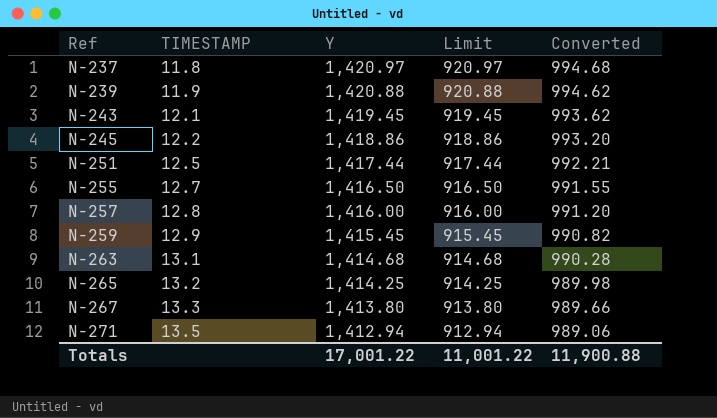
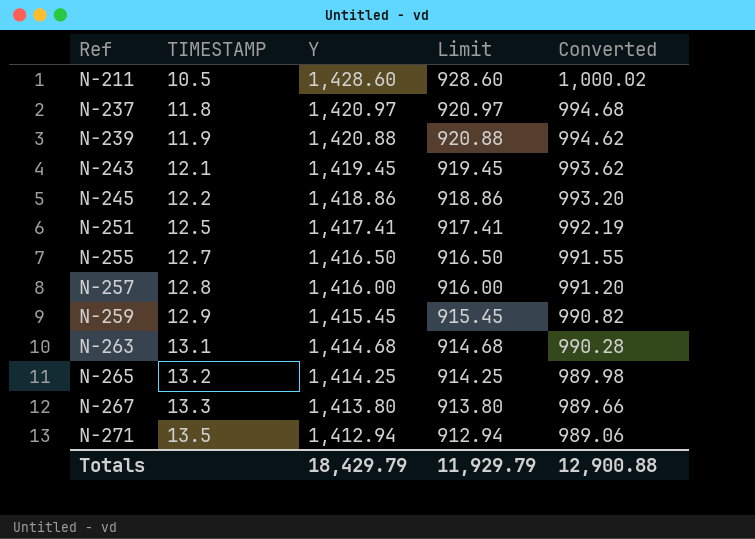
row N-211: none -> 10.5 | 1,428.60 | 928.60 | 1,000.02
N-251 | Y: 1,417.44 -> 1,417.41
N-251 | Limit: 917.44 -> 917.41
N-251 | Converted: 992.21 -> 992.19
Totals | Y: 17,001.22 -> 18,429.79
Totals | Limit: 11,001.22 -> 11,929.79
Totals | Converted: 11,900.88 -> 12,900.88

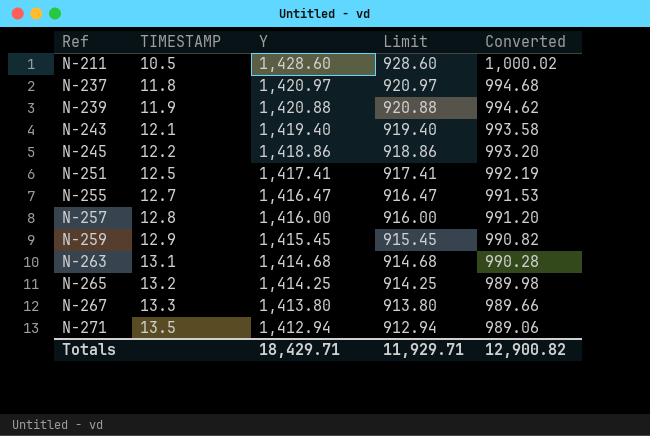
N-243 | Y: 1,419.45 -> 1,419.40
N-243 | Limit: 919.45 -> 919.40
N-243 | Converted: 993.62 -> 993.58
N-255 | Y: 1,416.50 -> 1,416.47
N-255 | Limit: 916.50 -> 916.47
N-255 | Converted: 991.55 -> 991.53
Totals | Y: 18,429.79 -> 18,429.71
Totals | Limit: 11,929.79 -> 11,929.71
Totals | Converted: 12,900.88 -> 12,900.82

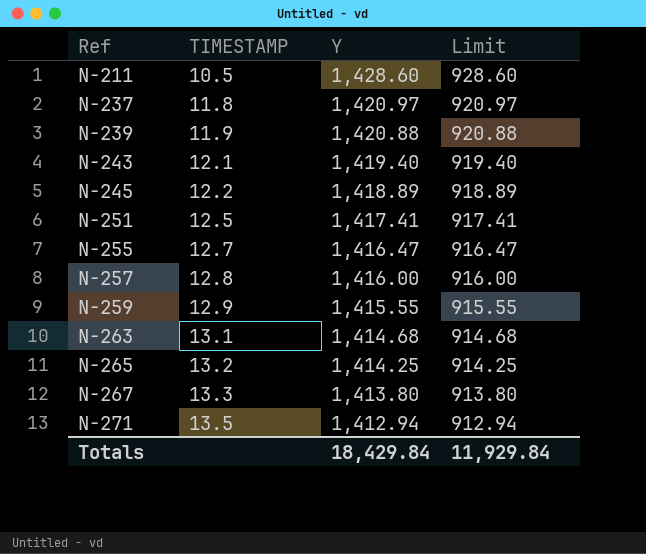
column Converted | formula: [Y] * 0.7 -> none
N-245 | Y: 1,418.86 -> 1,418.89
N-245 | Limit: 918.86 -> 918.89
N-259 | Y: 1,415.45 -> 1,415.55
N-259 | Limit: 915.45 -> 915.55
Totals | Y: 18,429.71 -> 18,429.84
Totals | Limit: 11,929.71 -> 11,929.84

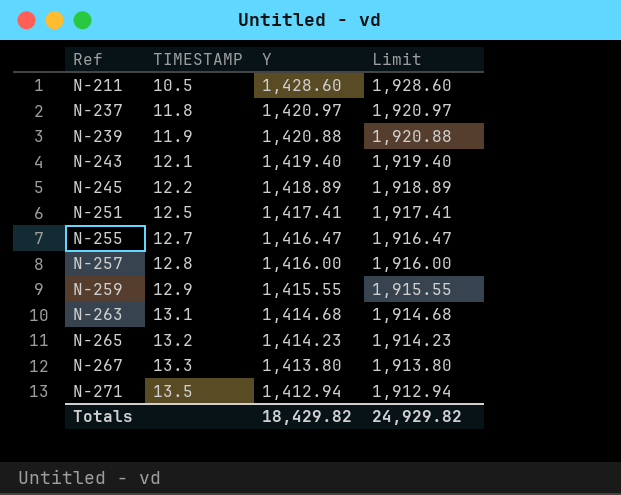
column Limit | formula: [Y] - 500 -> [Y] + 500
N-265 | Y: 1,414.25 -> 1,414.23
Totals | Y: 18,429.84 -> 18,429.82
Totals | Limit: 11,929.84 -> 24,929.82

